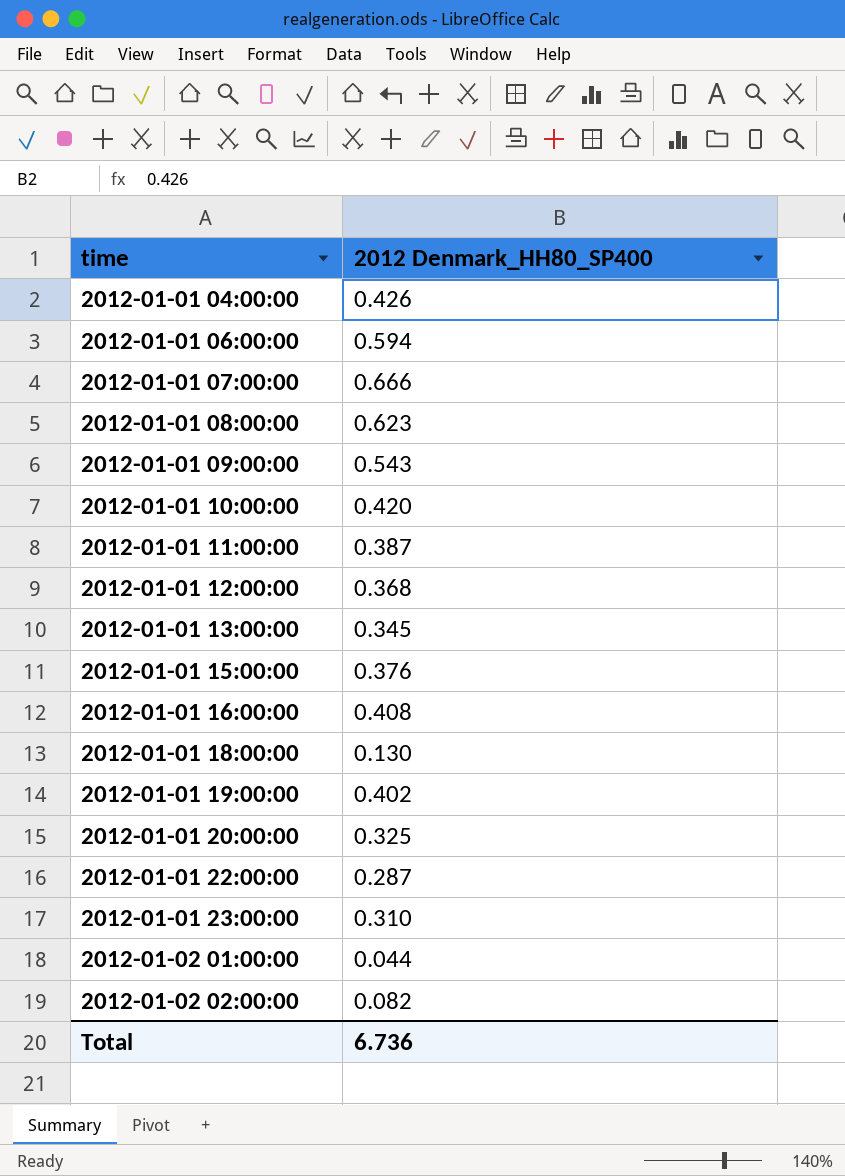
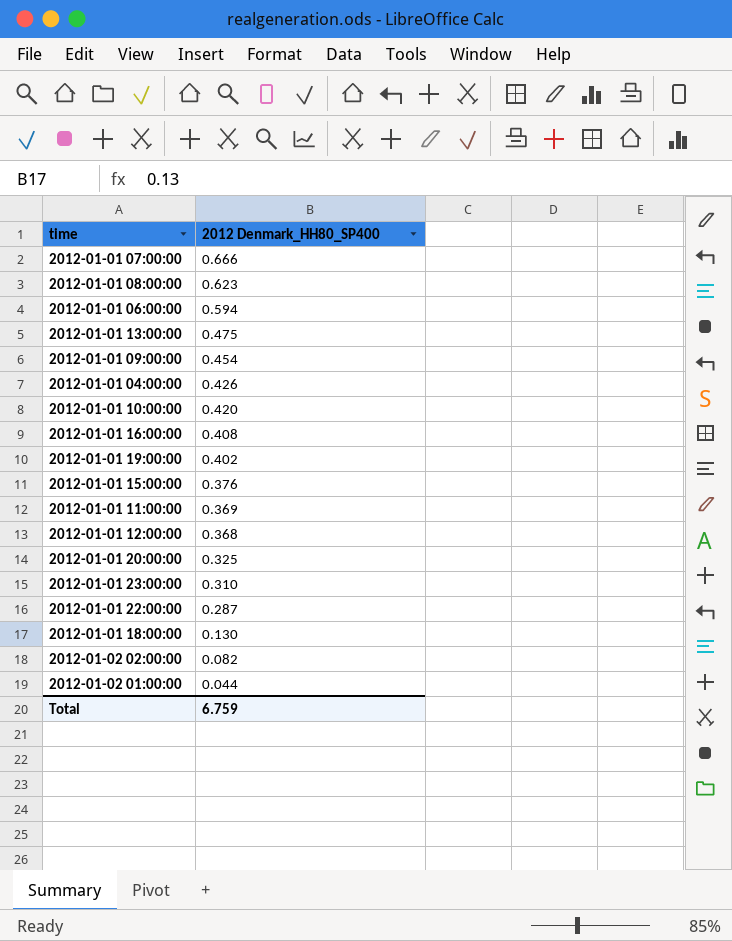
row order: time ascending -> 2012 Denmark_HH80_SP400 descending
2012-01-01 13:00:00 | 2012 Denmark_HH80_SP400: 0.345 -> 0.475
2012-01-01 09:00:00 | 2012 Denmark_HH80_SP400: 0.543 -> 0.454
2012-01-01 11:00:00 | 2012 Denmark_HH80_SP400: 0.387 -> 0.369
Total | 2012 Denmark_HH80_SP400: 6.736 -> 6.759

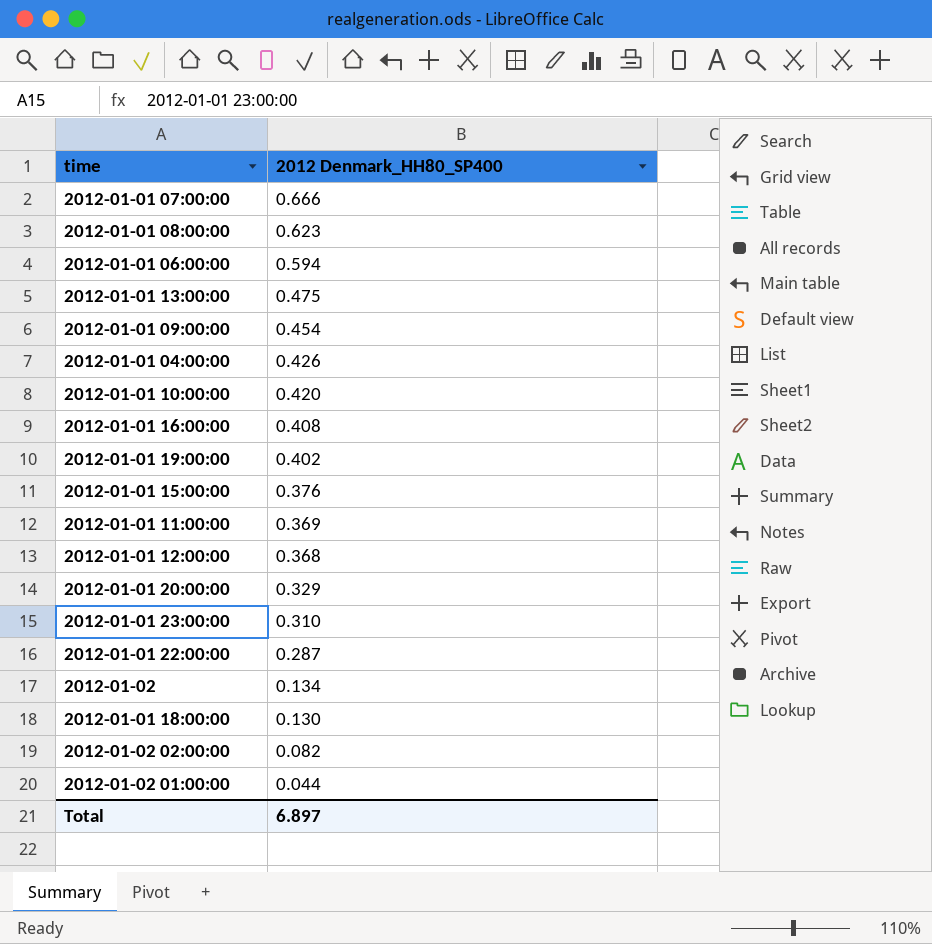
2012-01-01 20:00:00 | 2012 Denmark_HH80_SP400: 0.325 -> 0.329
row 2012-01-02: none -> 0.134
Total | 2012 Denmark_HH80_SP400: 6.759 -> 6.897

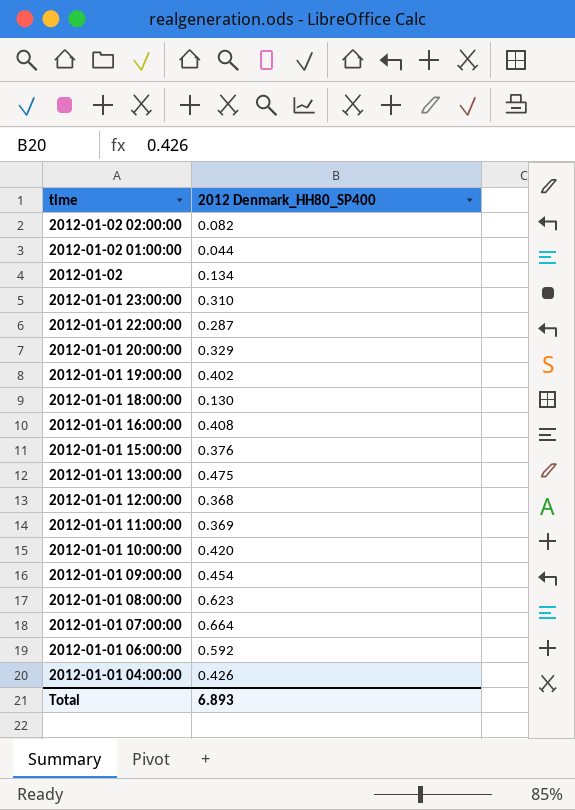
row order: 2012 Denmark_HH80_SP400 descending -> time descending
2012-01-01 07:00:00 | 2012 Denmark_HH80_SP400: 0.666 -> 0.664
2012-01-01 06:00:00 | 2012 Denmark_HH80_SP400: 0.594 -> 0.592
Total | 2012 Denmark_HH80_SP400: 6.897 -> 6.893

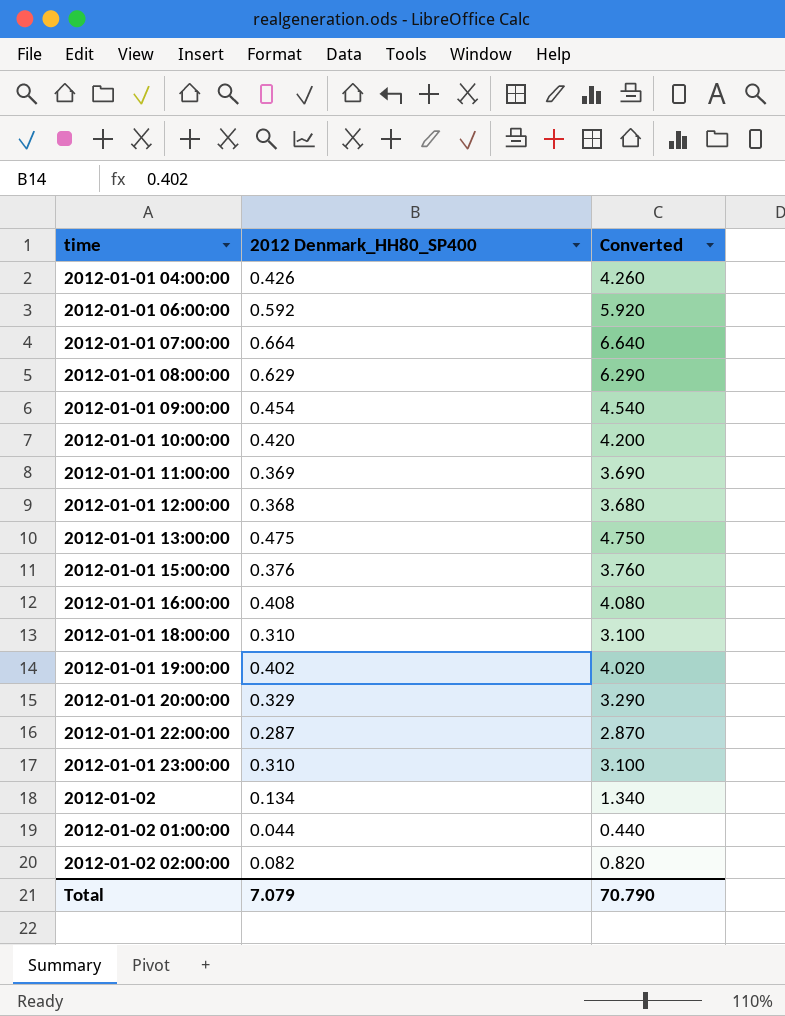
row order: time descending -> time ascending
column Converted | formula: none -> [2012 Denmark_HH80_SP400] * 10
2012-01-01 08:00:00 | 2012 Denmark_HH80_SP400: 0.623 -> 0.629
2012-01-01 18:00:00 | 2012 Denmark_HH80_SP400: 0.130 -> 0.310
Total | 2012 Denmark_HH80_SP400: 6.893 -> 7.079

